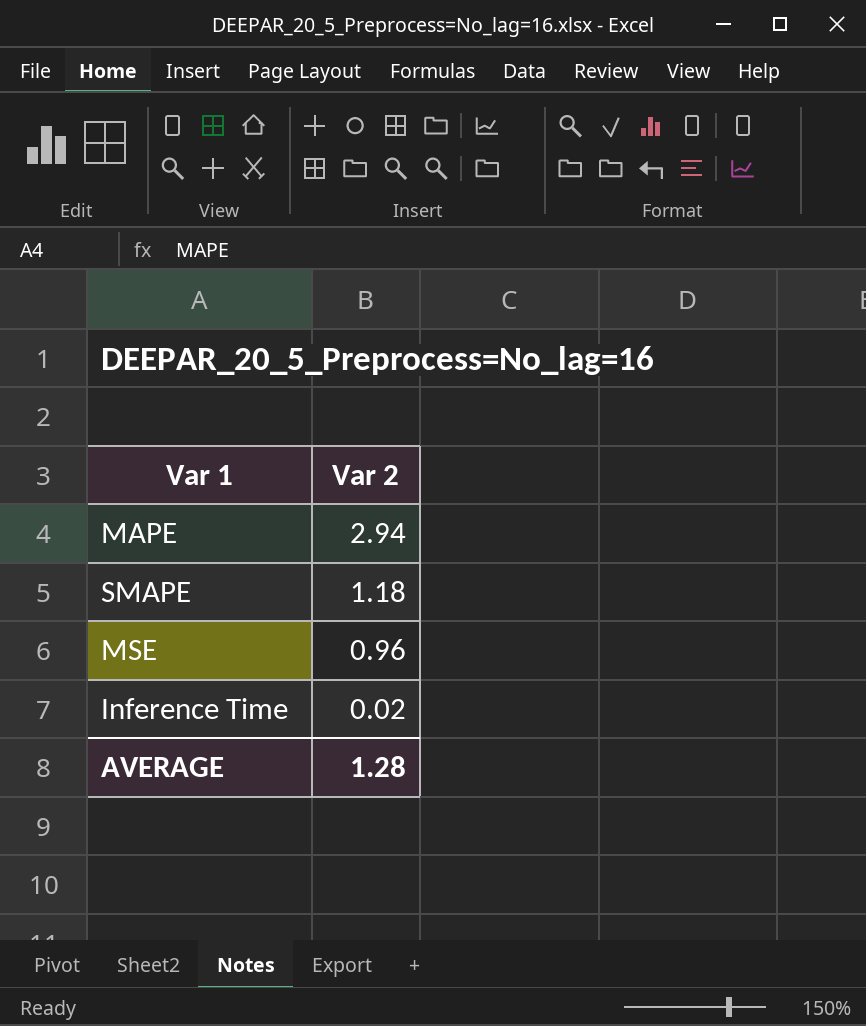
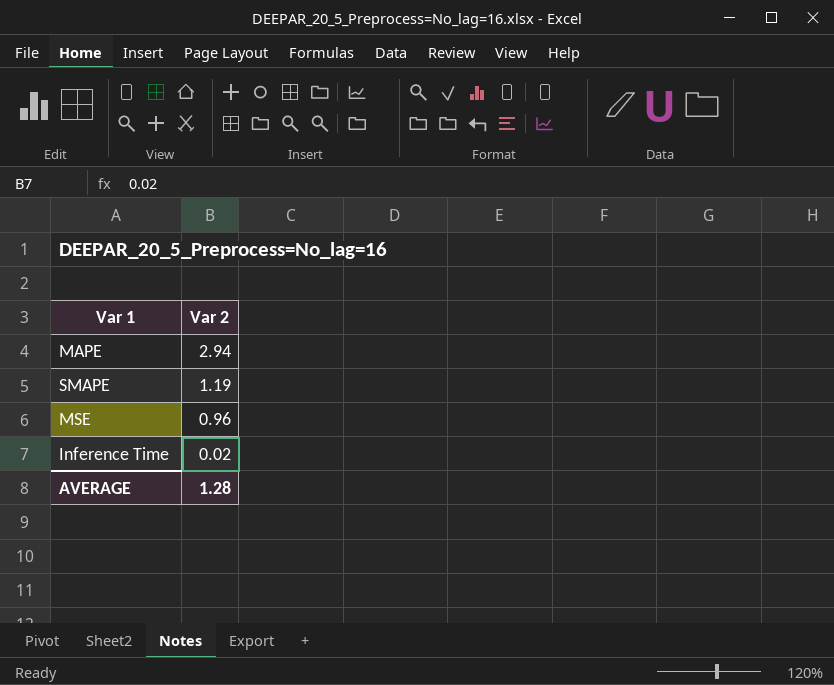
SMAPE | Var 2: 1.18 -> 1.19

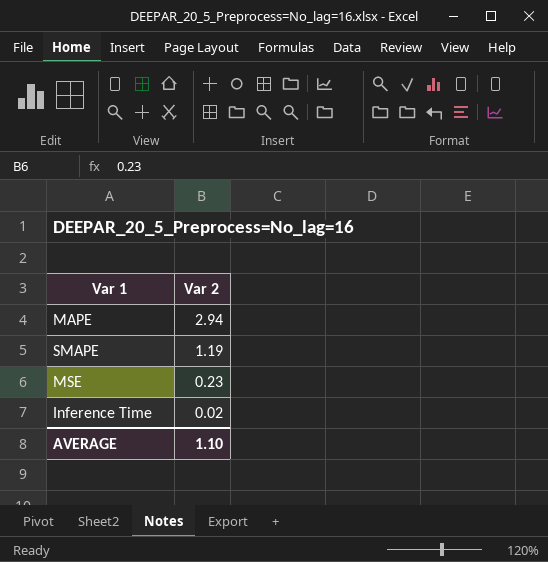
MSE | Var 2: 0.96 -> 0.23
AVERAGE | Var 2: 1.28 -> 1.10

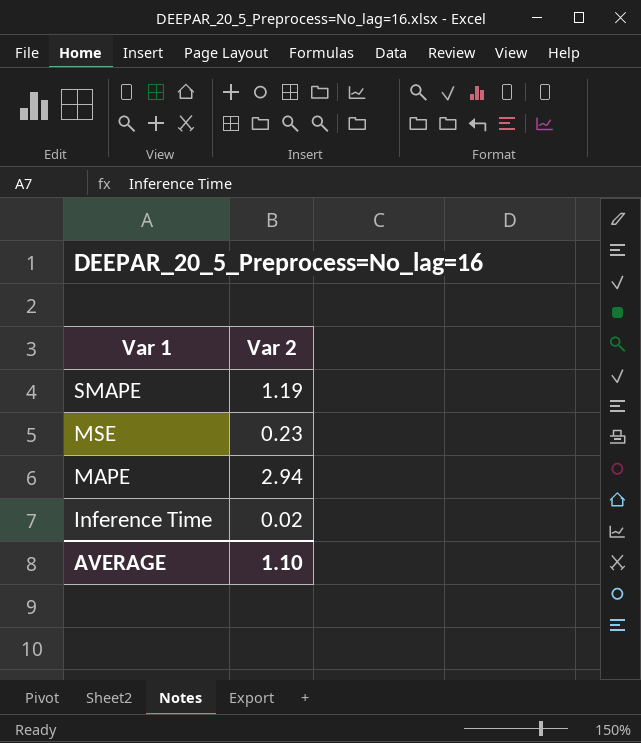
row order: Var 2 descending -> Var 1 descending

